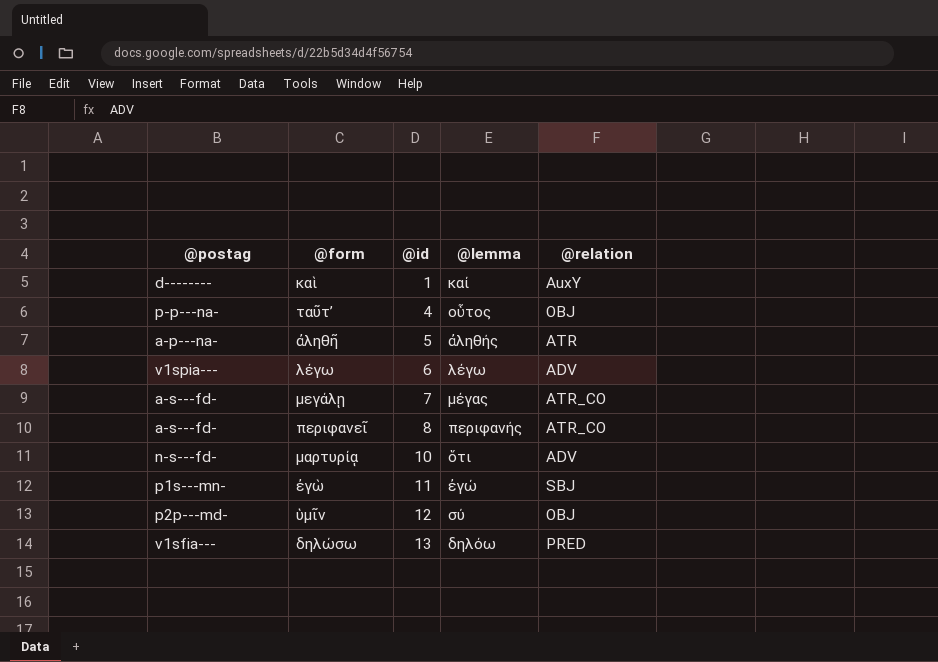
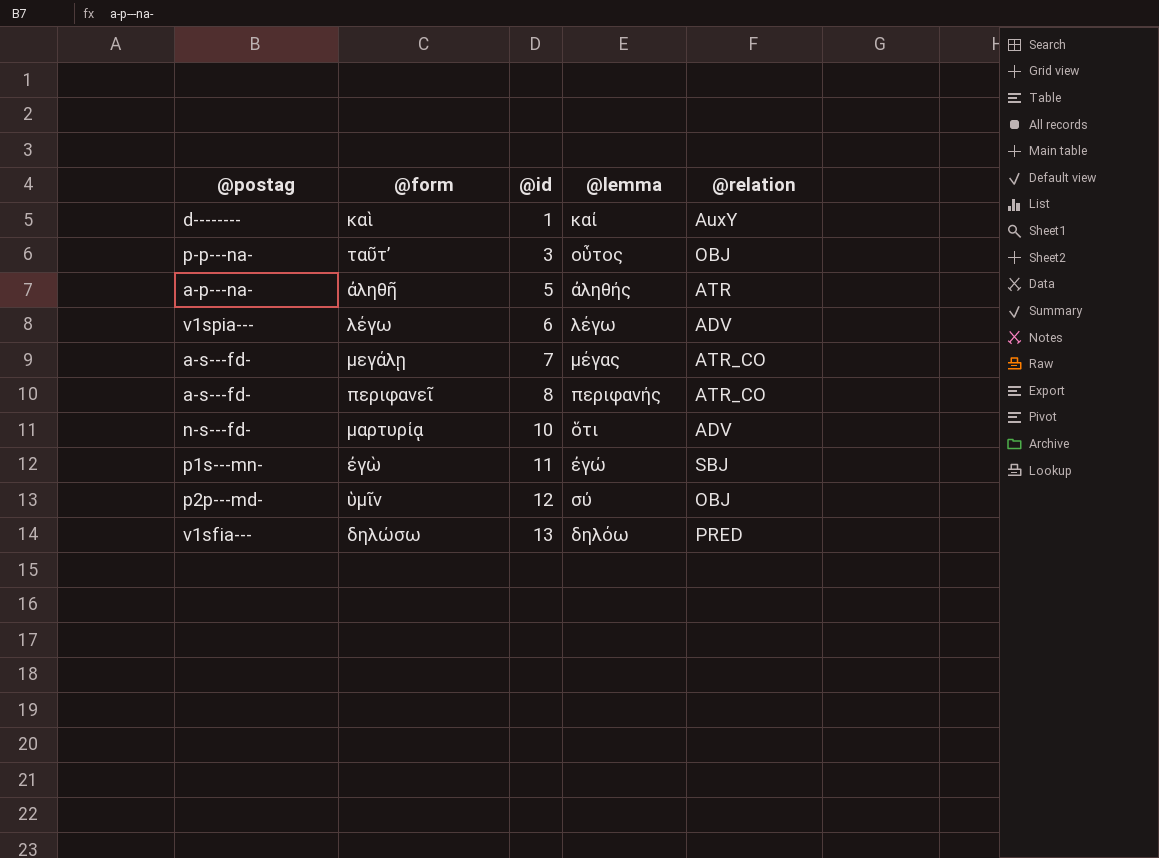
ταῦτ’ | @id: 4 -> 3

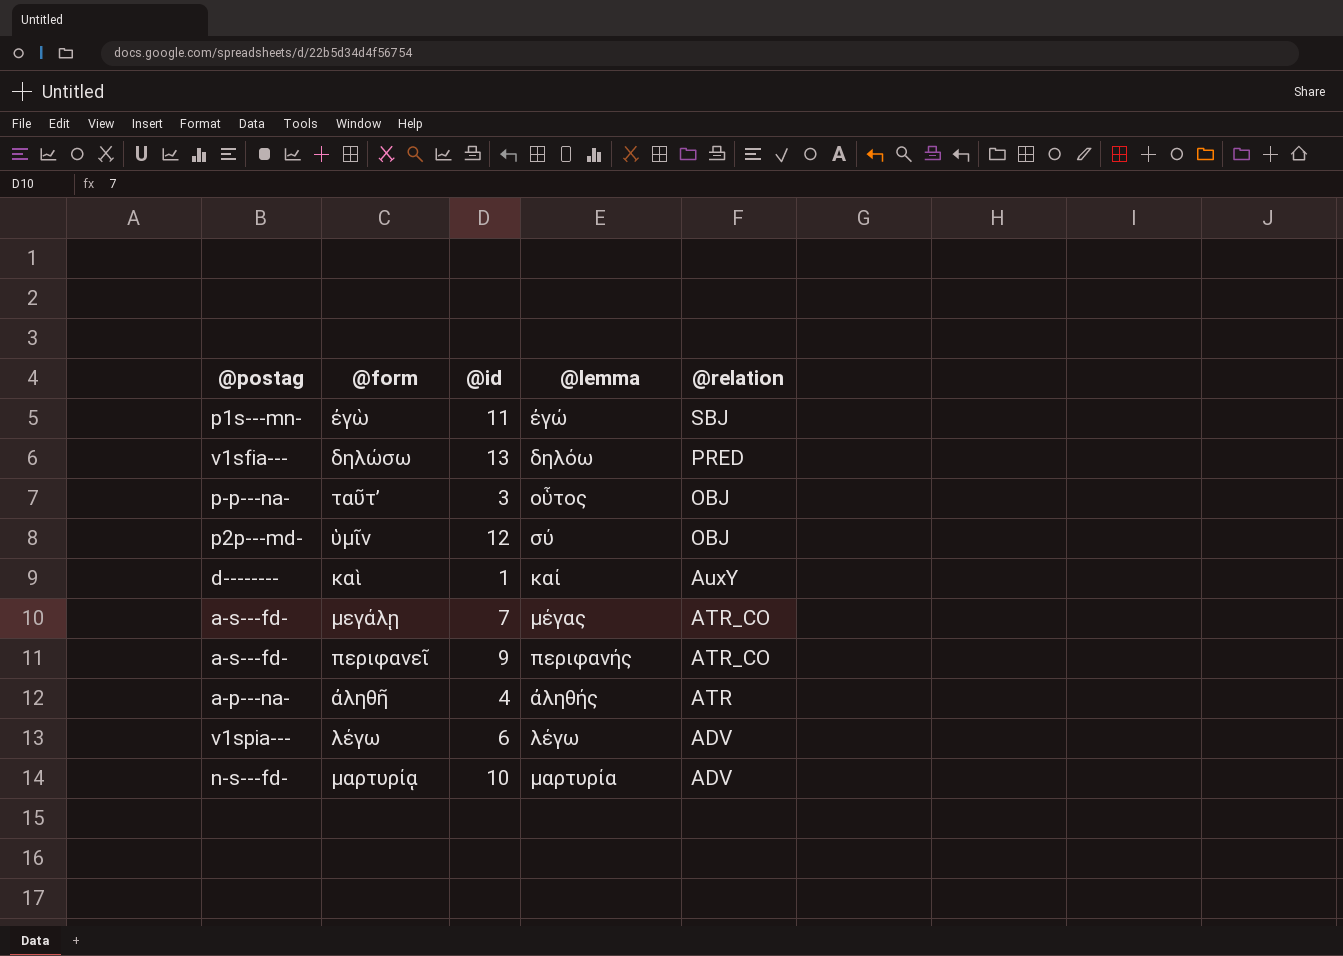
row order: @id ascending -> @relation descending
περιφανεῖ | @id: 8 -> 9
ἀληθῆ | @id: 5 -> 4
μαρτυρίᾳ | @lemma: ὅτι -> μαρτυρία

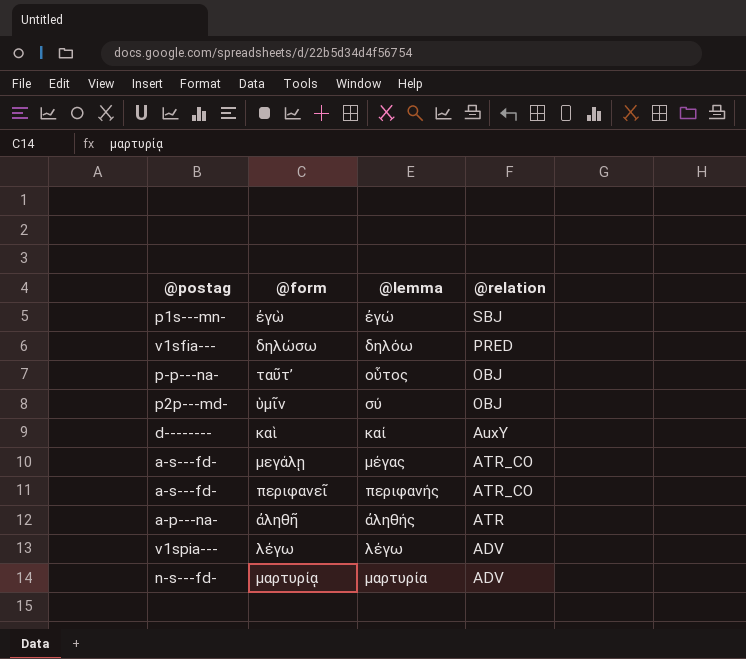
column @id | position: 3 -> none

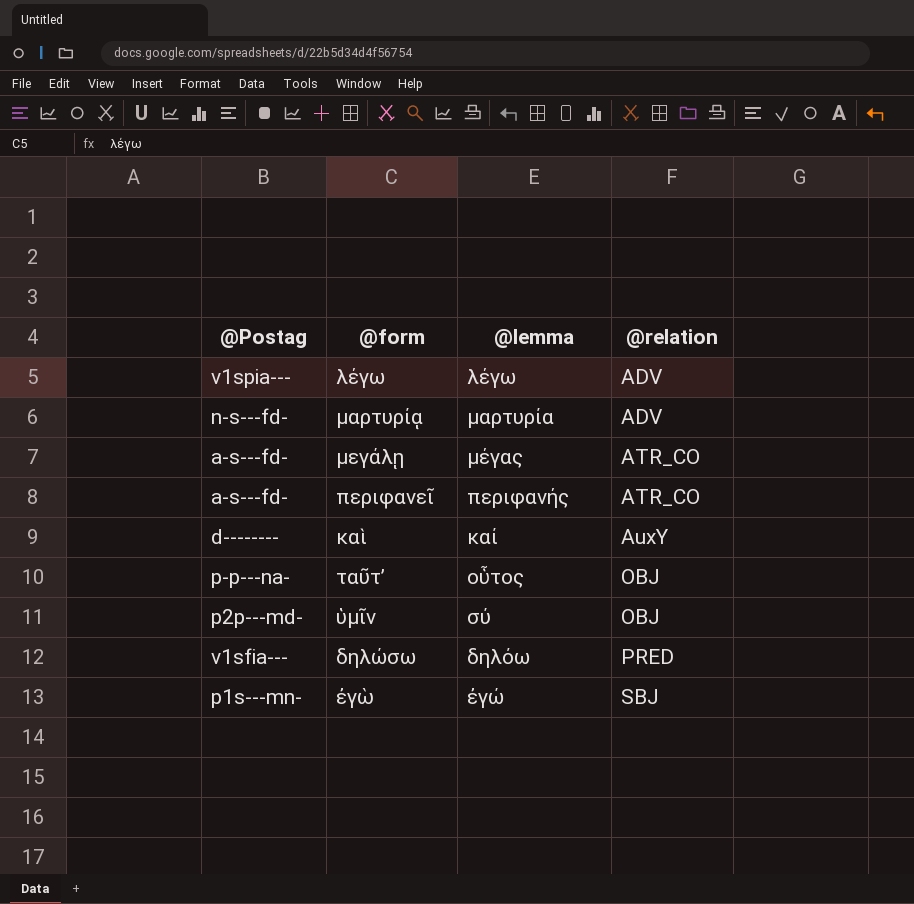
row order: @relation descending -> @relation ascending
column name: @postag -> @Postag
row ἀληθῆ: a-p---na- | ἀληθής | ATR -> none

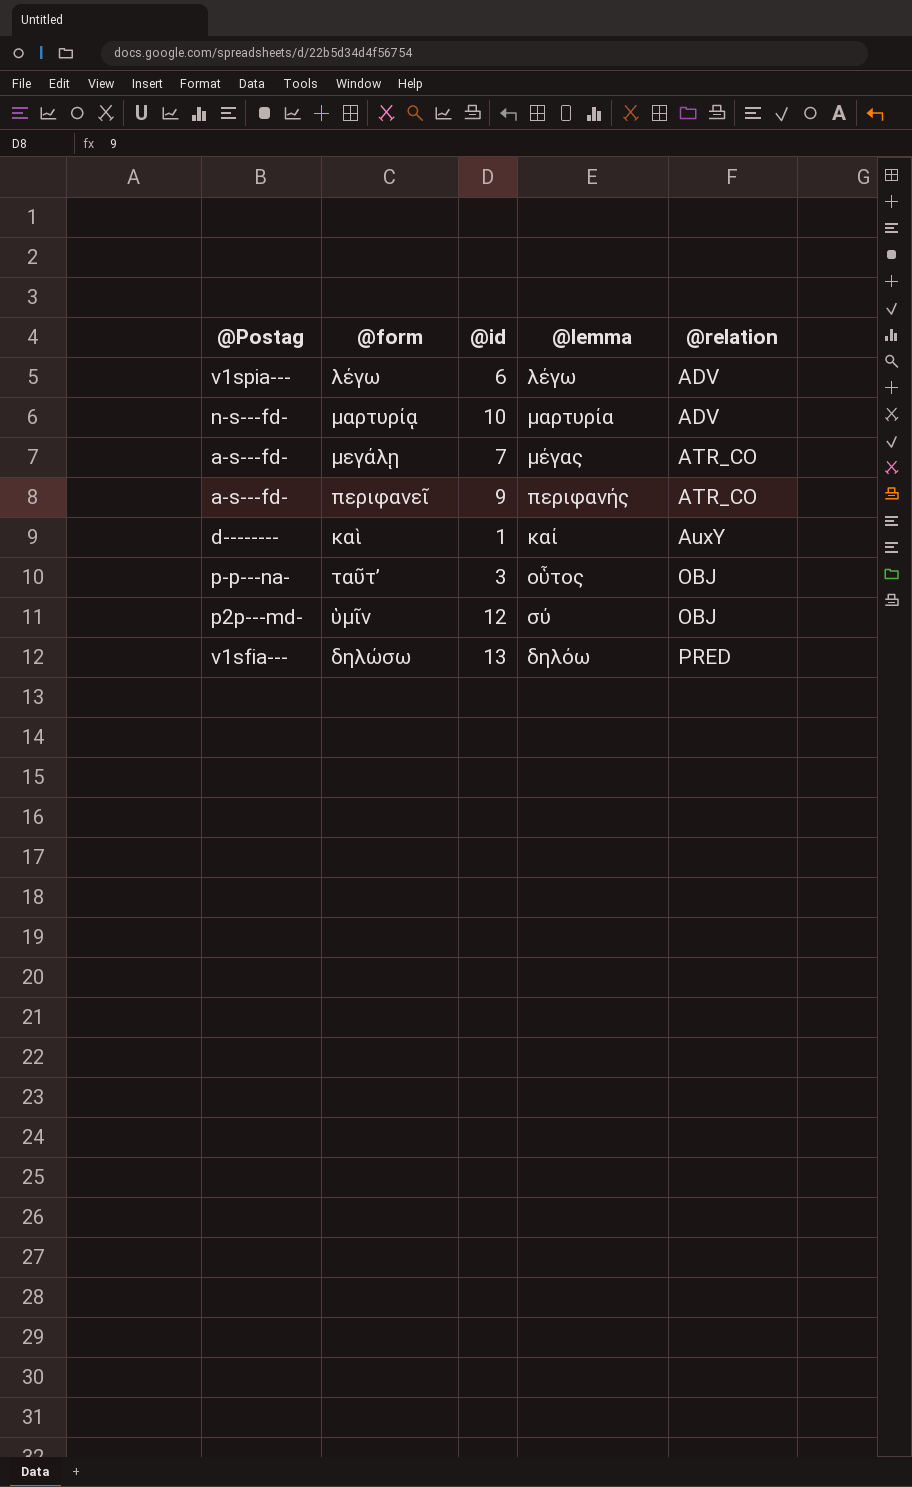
column @id | position: none -> 3
row ἐγὼ: p1s---mn- | ἐγώ | SBJ -> none

